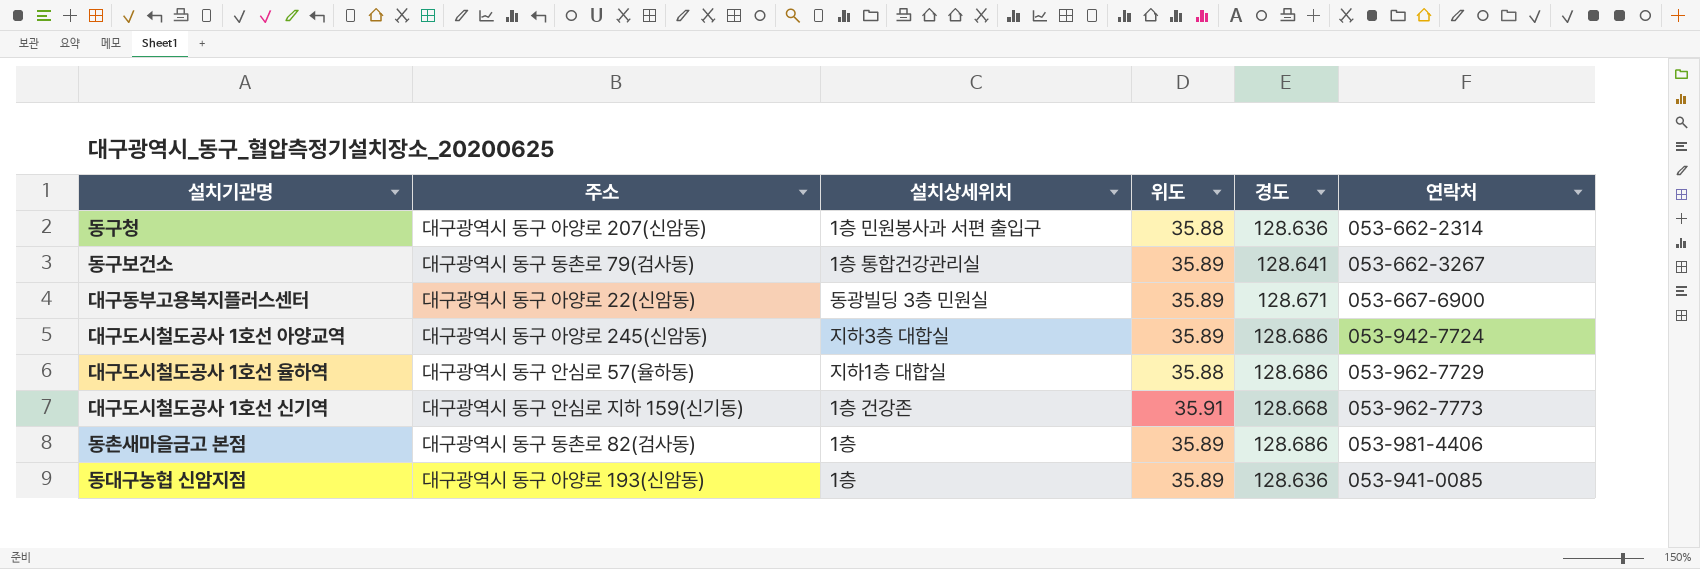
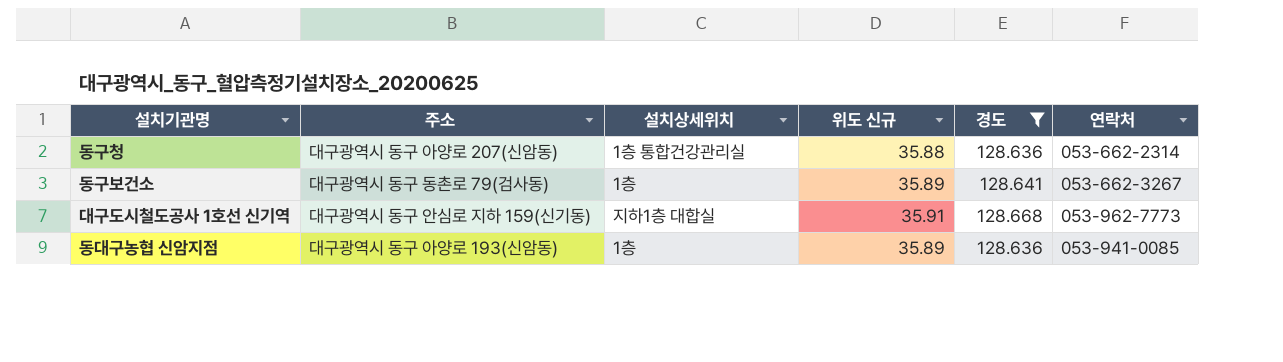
filter: none -> 경도 <= 128.668
column name: 위도 -> 위도 신규
동구청 | 설치상세위치: 1층 민원봉사과 서편 출입구 -> 1층 통합건강관리실
동구보건소 | 설치상세위치: 1층 통합건강관리실 -> 1층
대구도시철도공사 1호선 신기역 | 설치상세위치: 1층 건강존 -> 지하1층 대합실

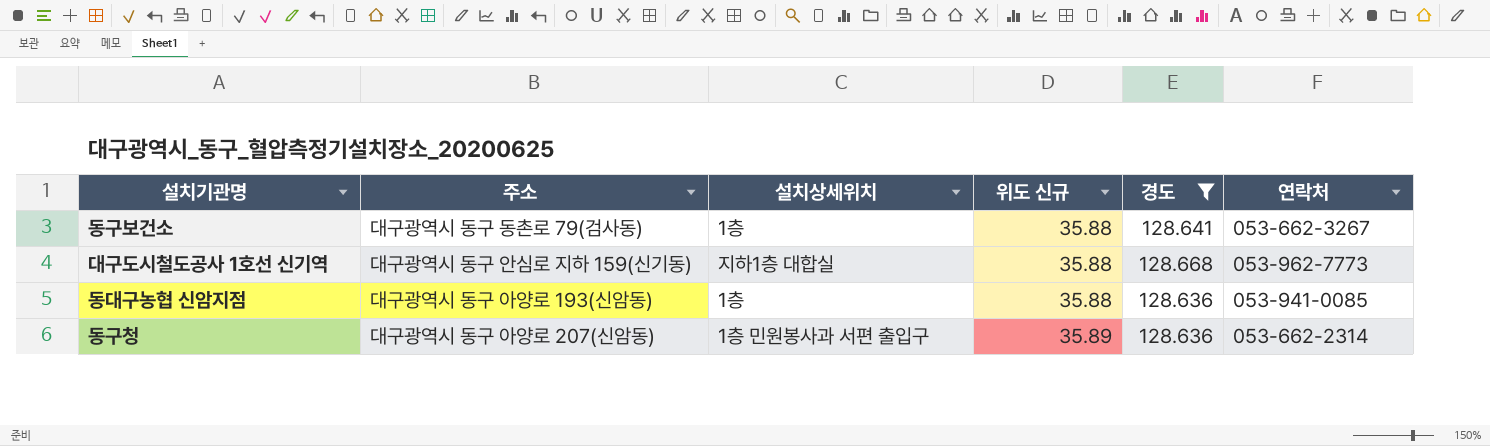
row order: none -> 위도 신규 ascending
동구보건소 | 위도 신규: 35.89 -> 35.88
대구도시철도공사 1호선 신기역 | 위도 신규: 35.91 -> 35.88
동대구농협 신암지점 | 위도 신규: 35.89 -> 35.88
동구청 | 설치상세위치: 1층 통합건강관리실 -> 1층 민원봉사과 서편 출입구
동구청 | 위도 신규: 35.88 -> 35.89

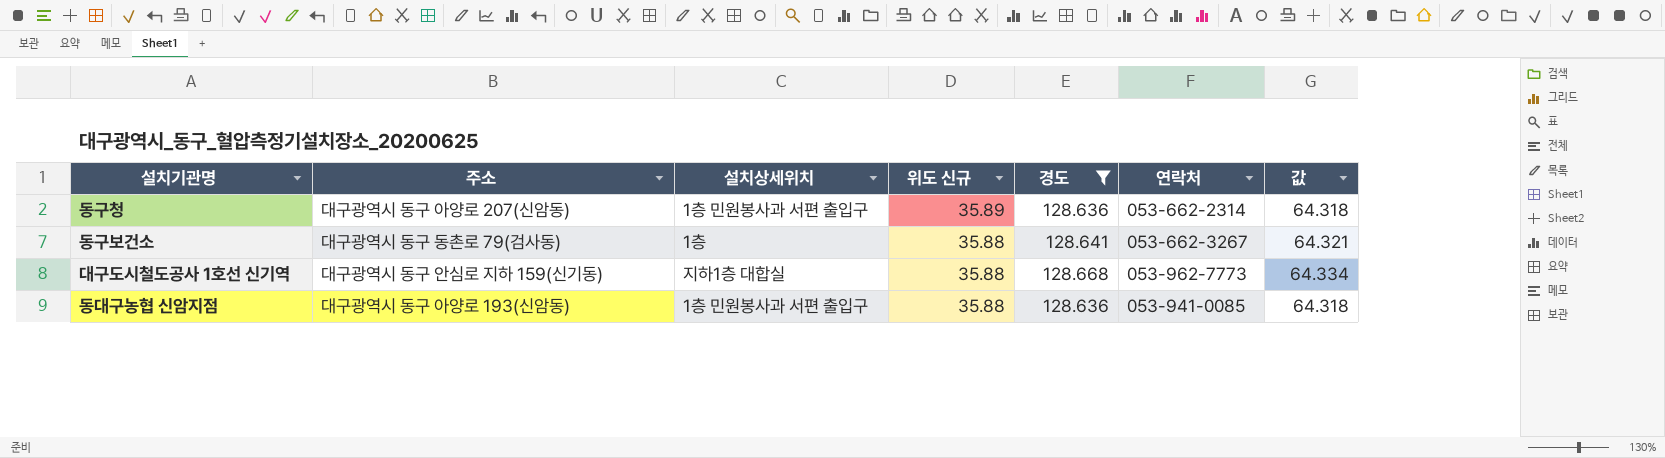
row order: 위도 신규 ascending -> 위도 신규 descending
column 값 | formula: none -> [경도] * 0.5
동대구농협 신암지점 | 설치상세위치: 1층 -> 1층 민원봉사과 서편 출입구

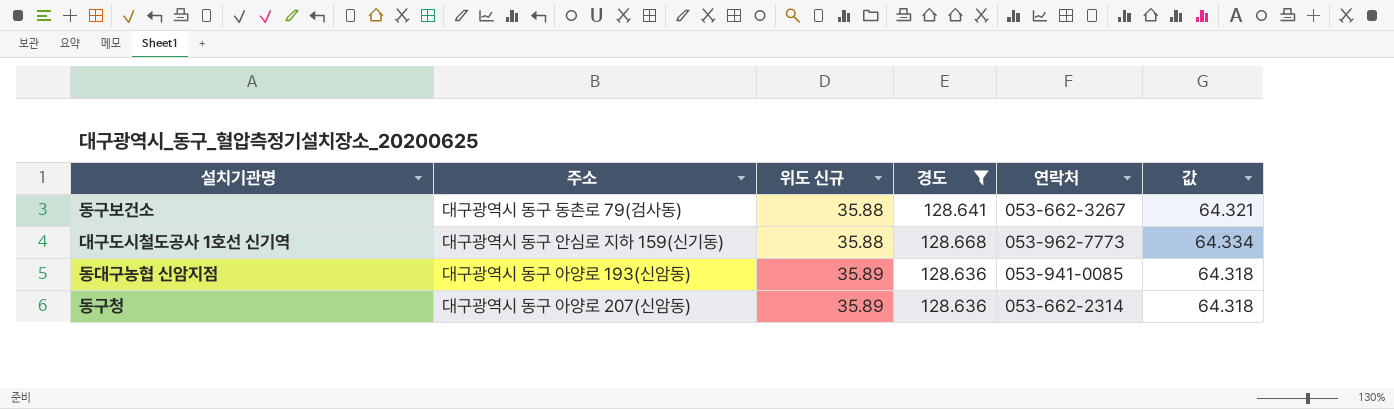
row order: 위도 신규 descending -> 위도 신규 ascending
column 설치상세위치 | position: 3 -> none
동대구농협 신암지점 | 위도 신규: 35.88 -> 35.89

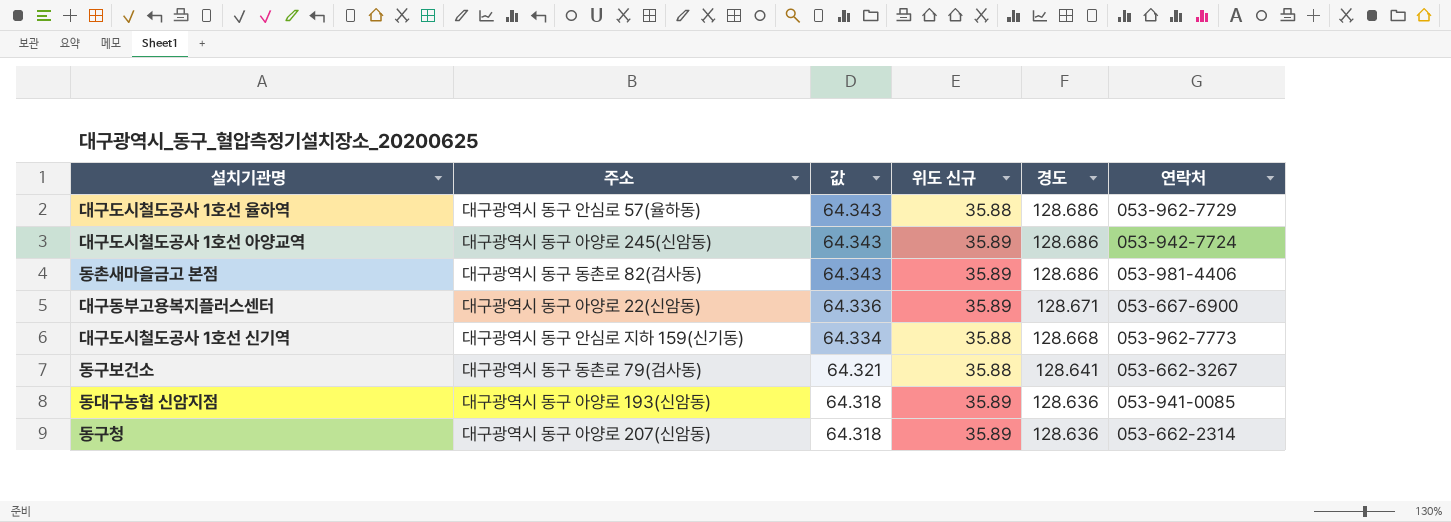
filter: 경도 <= 128.668 -> none
row order: 위도 신규 ascending -> 값 descending
column 값 | position: 6 -> 3

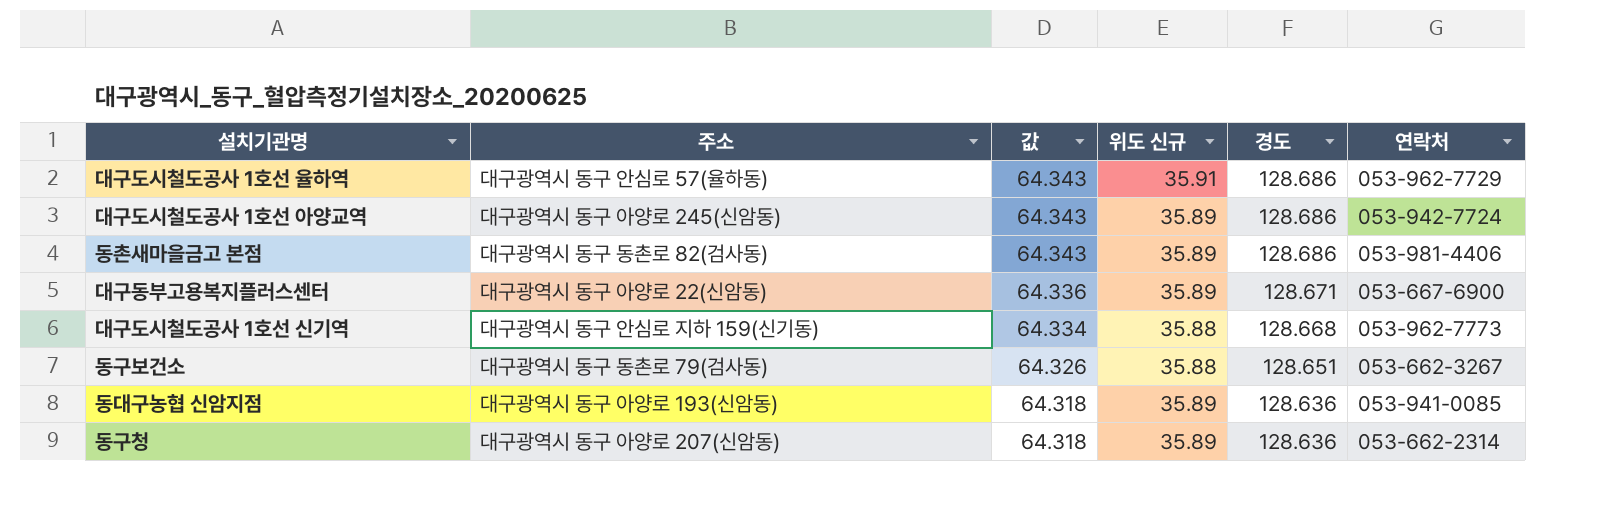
대구도시철도공사 1호선 율하역 | 위도 신규: 35.88 -> 35.91
동구보건소 | 값: 64.321 -> 64.326
동구보건소 | 경도: 128.641 -> 128.651

